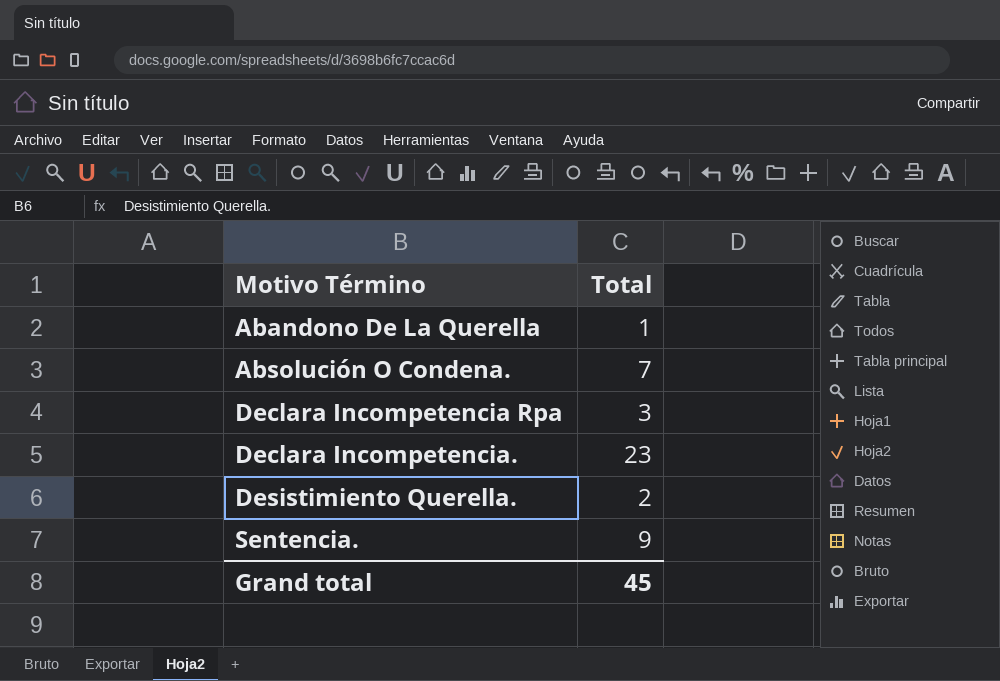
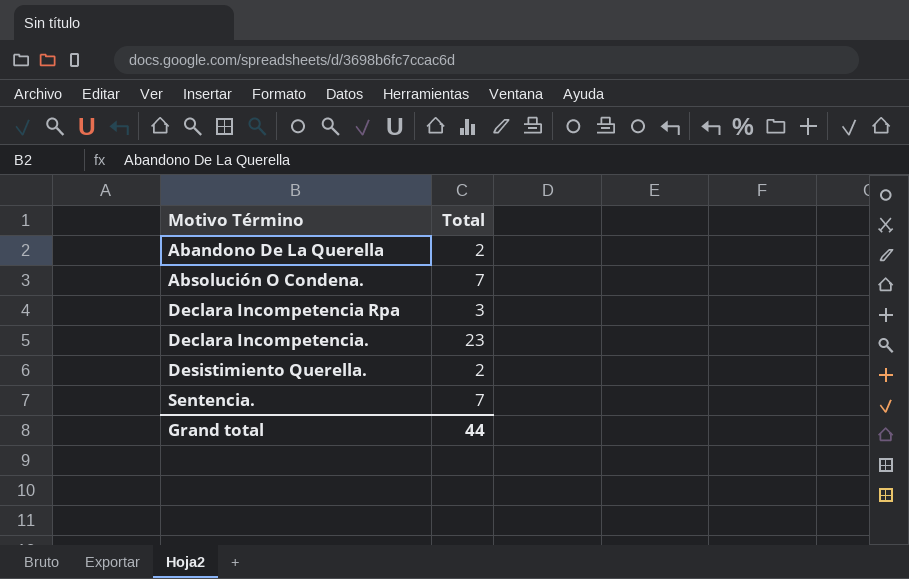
Abandono De La Querella | Total: 1 -> 2
Sentencia. | Total: 9 -> 7
Grand total | Total: 45 -> 44

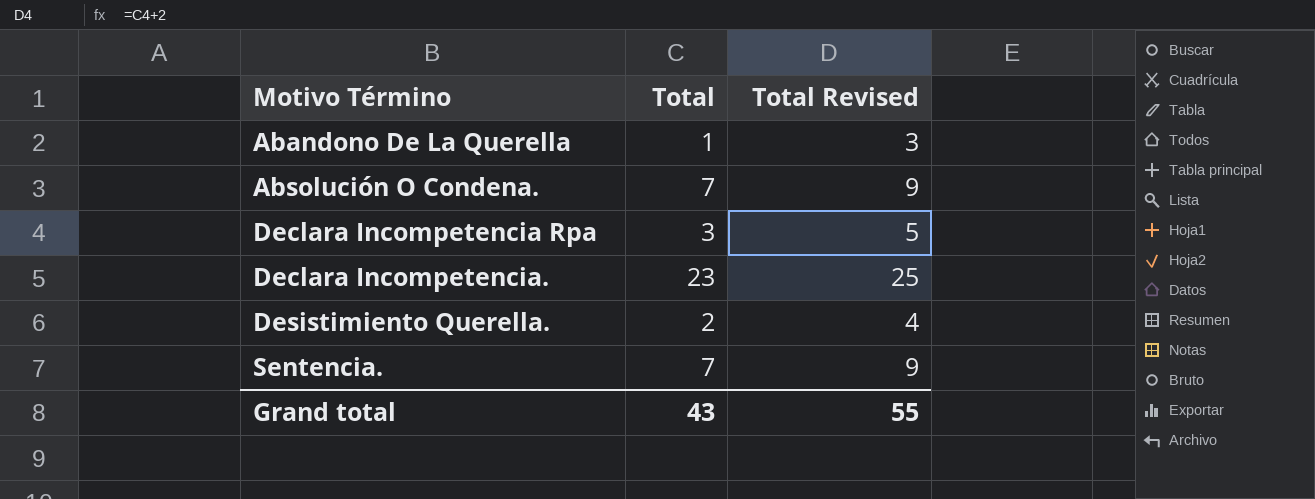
column Total Revised | formula: none -> [Total] + 2
Abandono De La Querella | Total: 2 -> 1
Grand total | Total: 44 -> 43

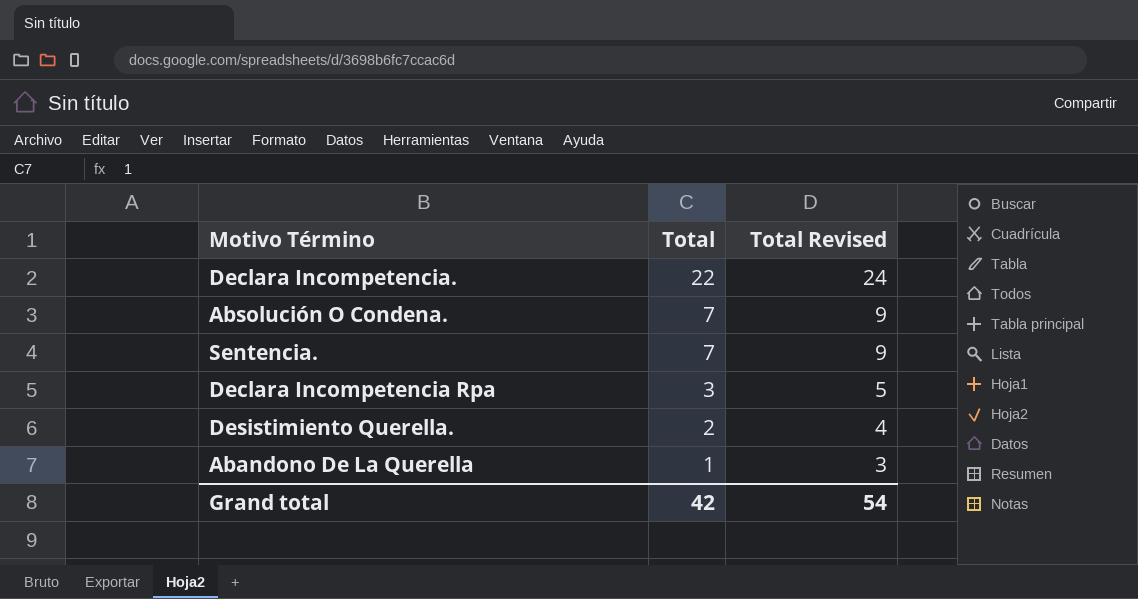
row order: Motivo Término ascending -> Total descending
Declara Incompetencia. | Total: 23 -> 22
Declara Incompetencia. | Total Revised: 25 -> 24
Grand total | Total: 43 -> 42
Grand total | Total Revised: 55 -> 54

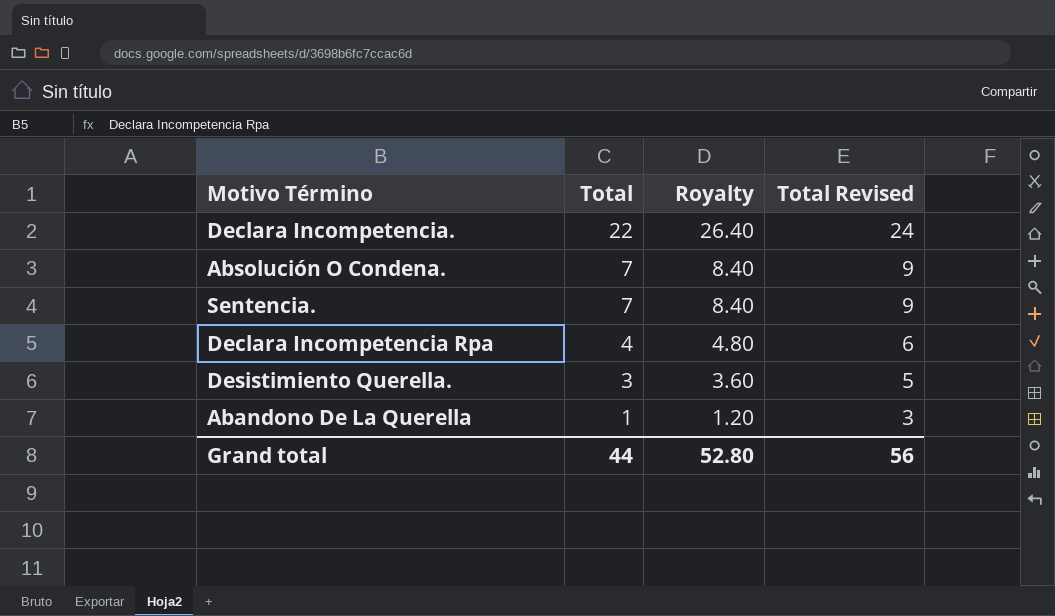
column Royalty | formula: none -> [Total] * 1.2
Declara Incompetencia Rpa | Total: 3 -> 4
Declara Incompetencia Rpa | Total Revised: 5 -> 6
Desistimiento Querella. | Total: 2 -> 3
Desistimiento Querella. | Total Revised: 4 -> 5
Grand total | Total: 42 -> 44
Grand total | Total Revised: 54 -> 56

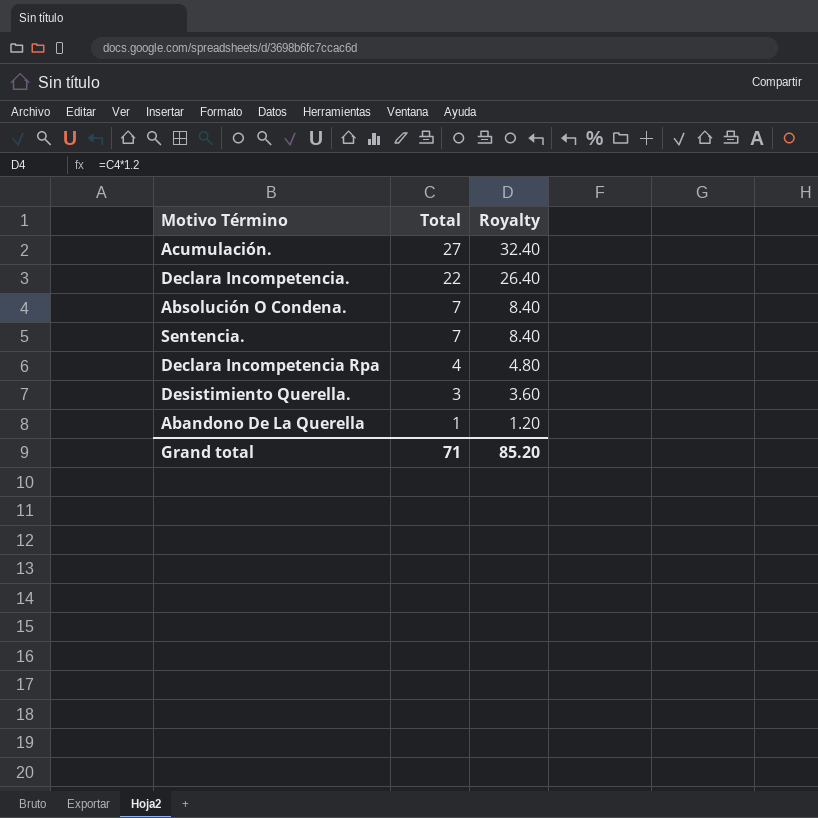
column Total Revised | formula: [Total] + 2 -> none
row Acumulación.: none -> 27 | 32.40
Grand total | Total: 44 -> 71
Grand total | Royalty: 52.80 -> 85.20

